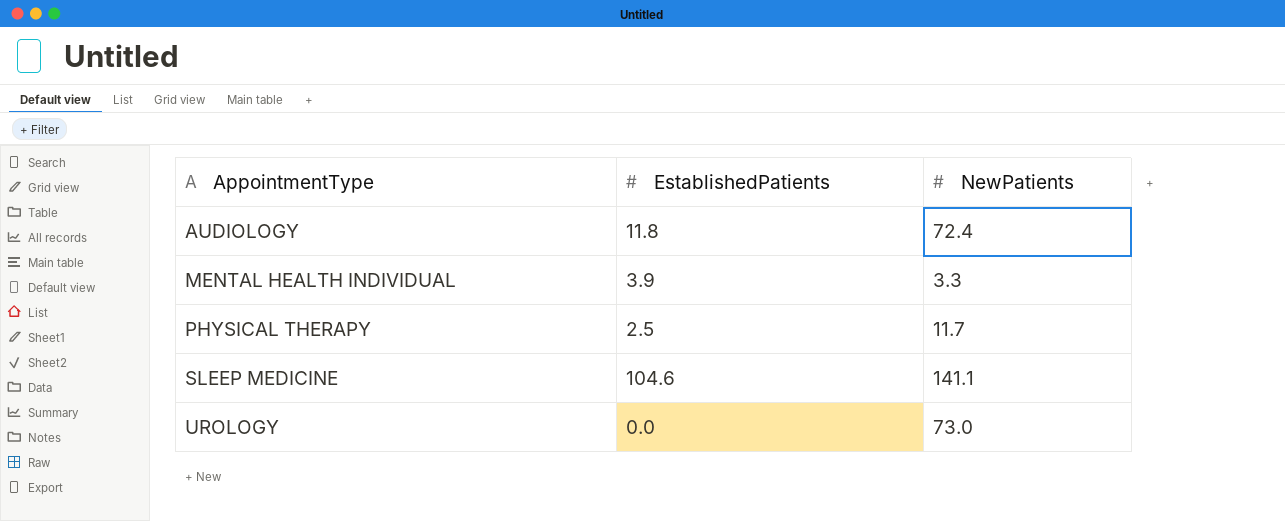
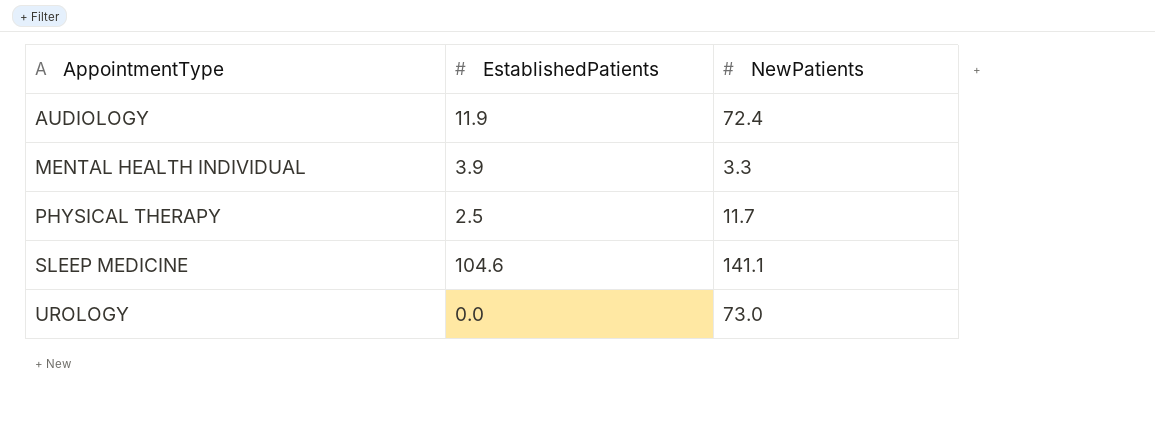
AUDIOLOGY | EstablishedPatients: 11.8 -> 11.9

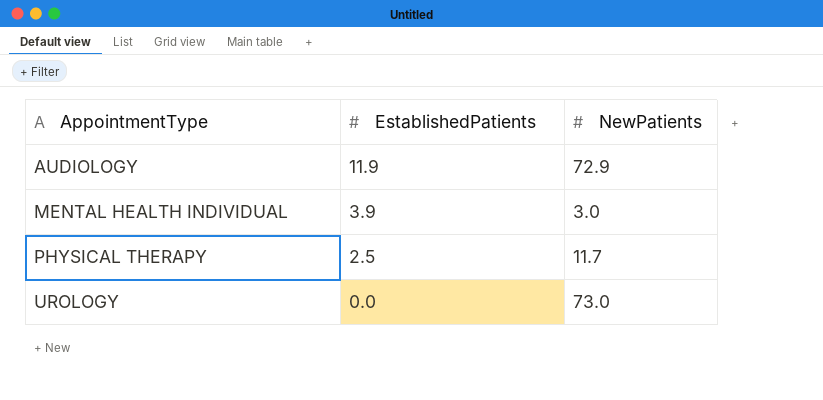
row SLEEP MEDICINE: 104.6 | 141.1 -> none
AUDIOLOGY | NewPatients: 72.4 -> 72.9
MENTAL HEALTH INDIVIDUAL | NewPatients: 3.3 -> 3.0

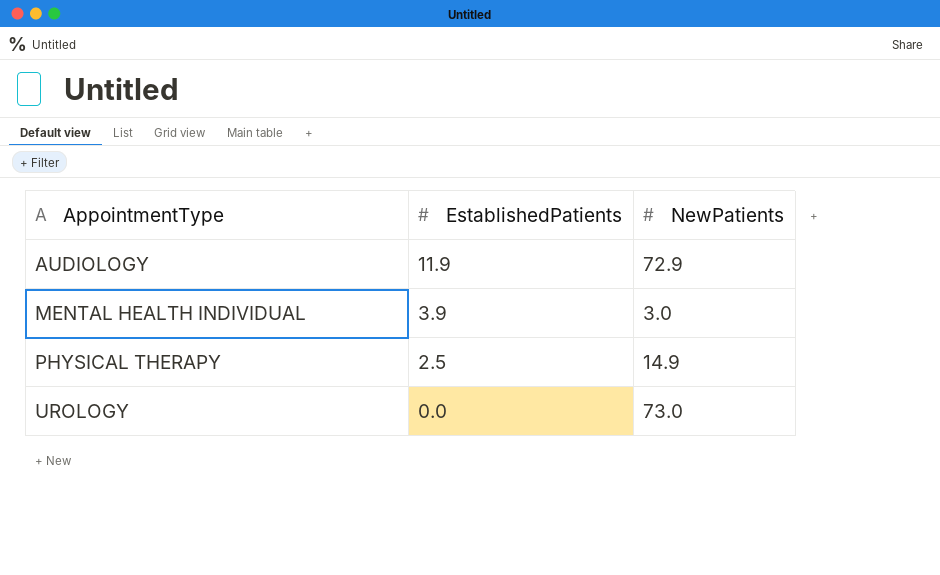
PHYSICAL THERAPY | NewPatients: 11.7 -> 14.9

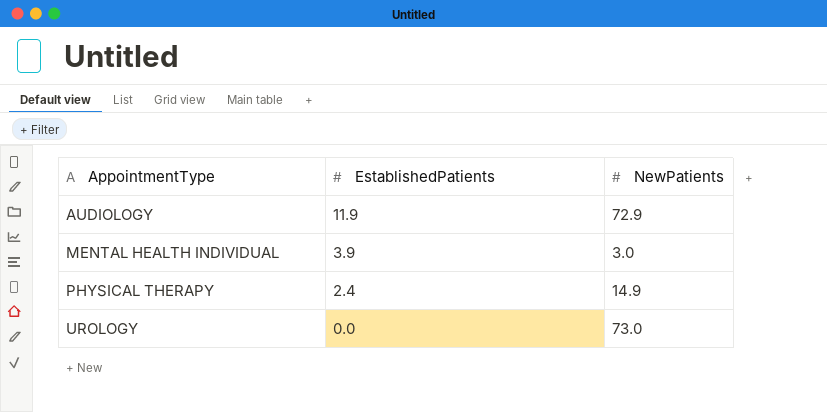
PHYSICAL THERAPY | EstablishedPatients: 2.5 -> 2.4

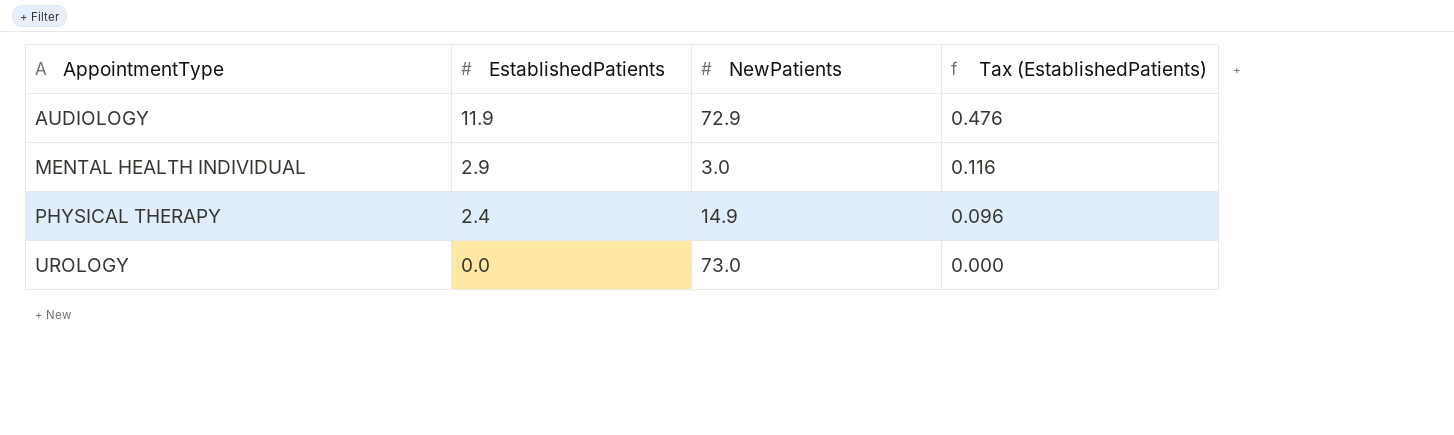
column Tax (EstablishedPatients) | formula: none -> [EstablishedPatients] * 0.04
MENTAL HEALTH INDIVIDUAL | EstablishedPatients: 3.9 -> 2.9

